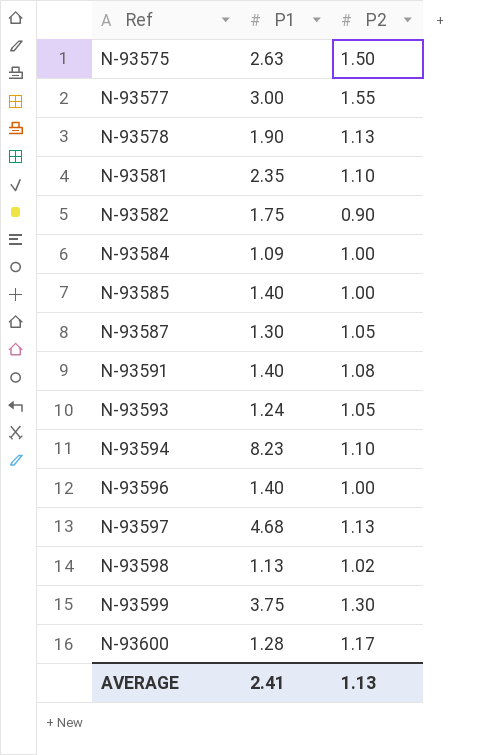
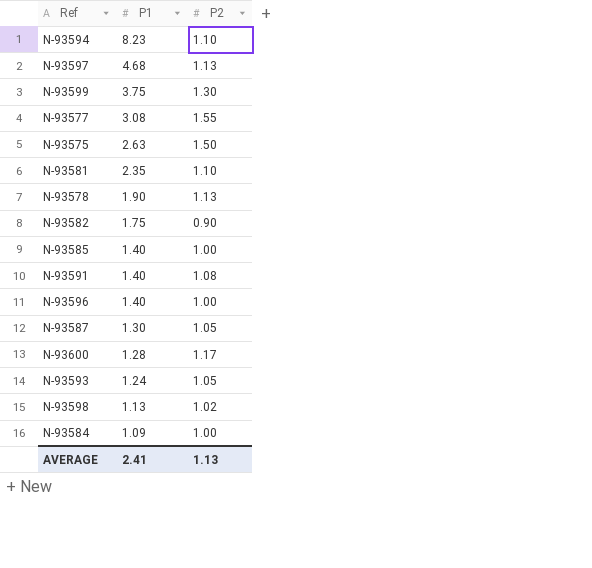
row order: Ref ascending -> P1 descending
N-93577 | P1: 3.00 -> 3.08

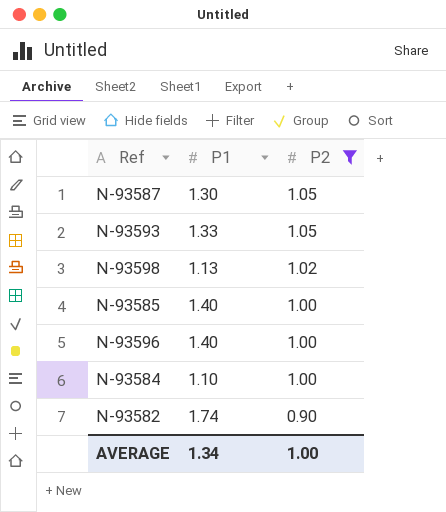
filter: none -> P2 <= 1.05
row order: P1 descending -> P2 descending
N-93593 | P1: 1.24 -> 1.33
N-93584 | P1: 1.09 -> 1.10
N-93582 | P1: 1.75 -> 1.74
AVERAGE | P1: 2.41 -> 1.34
AVERAGE | P2: 1.13 -> 1.00

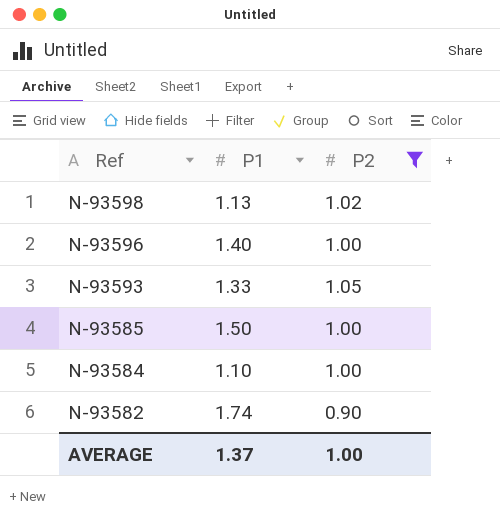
row order: P2 descending -> Ref descending
row N-93587: 1.30 | 1.05 -> none
N-93585 | P1: 1.40 -> 1.50
AVERAGE | P1: 1.34 -> 1.37

